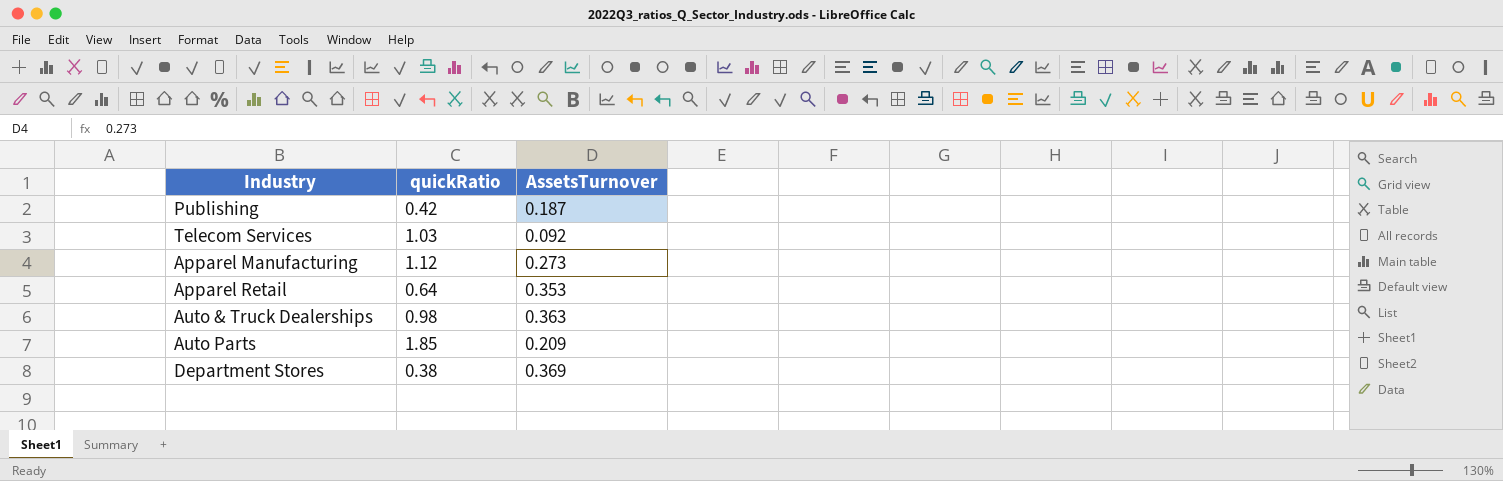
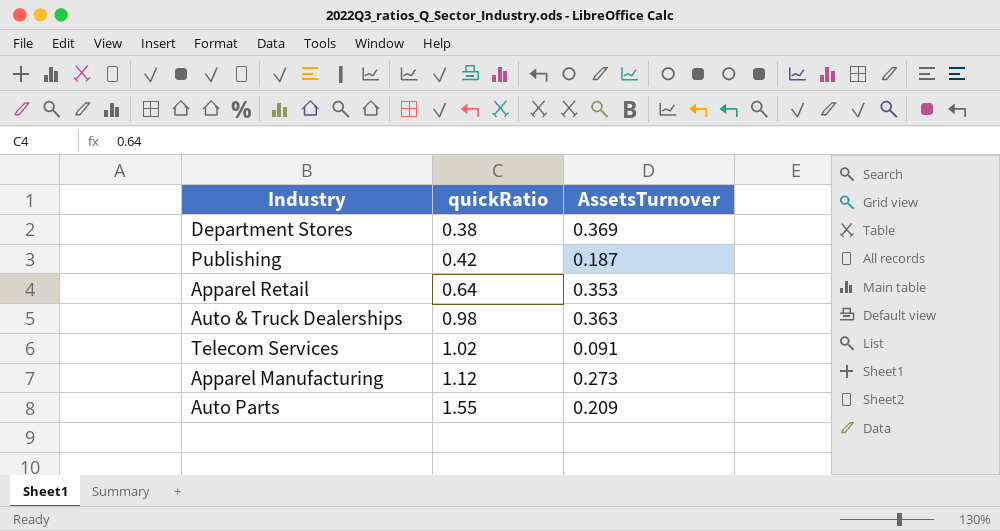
row order: none -> quickRatio ascending
Telecom Services | quickRatio: 1.03 -> 1.02
Telecom Services | AssetsTurnover: 0.092 -> 0.091
Auto Parts | quickRatio: 1.85 -> 1.55

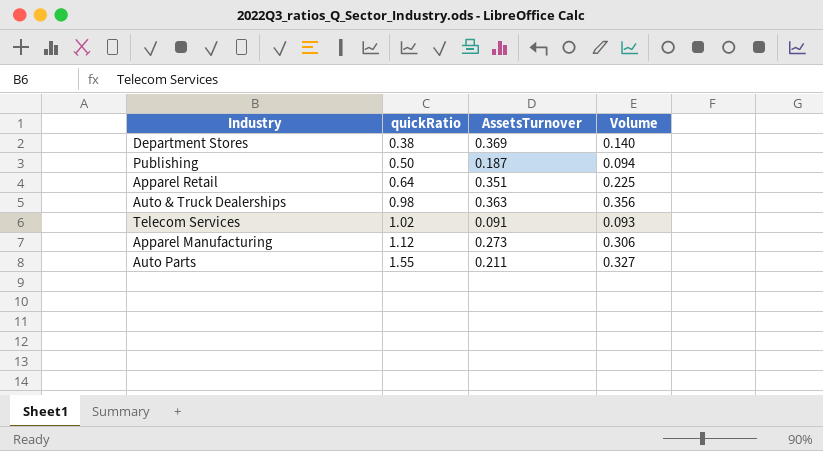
column Volume | formula: none -> [quickRatio] * [AssetsTurnover]
Publishing | quickRatio: 0.42 -> 0.50
Apparel Retail | AssetsTurnover: 0.353 -> 0.351
Auto Parts | AssetsTurnover: 0.209 -> 0.211

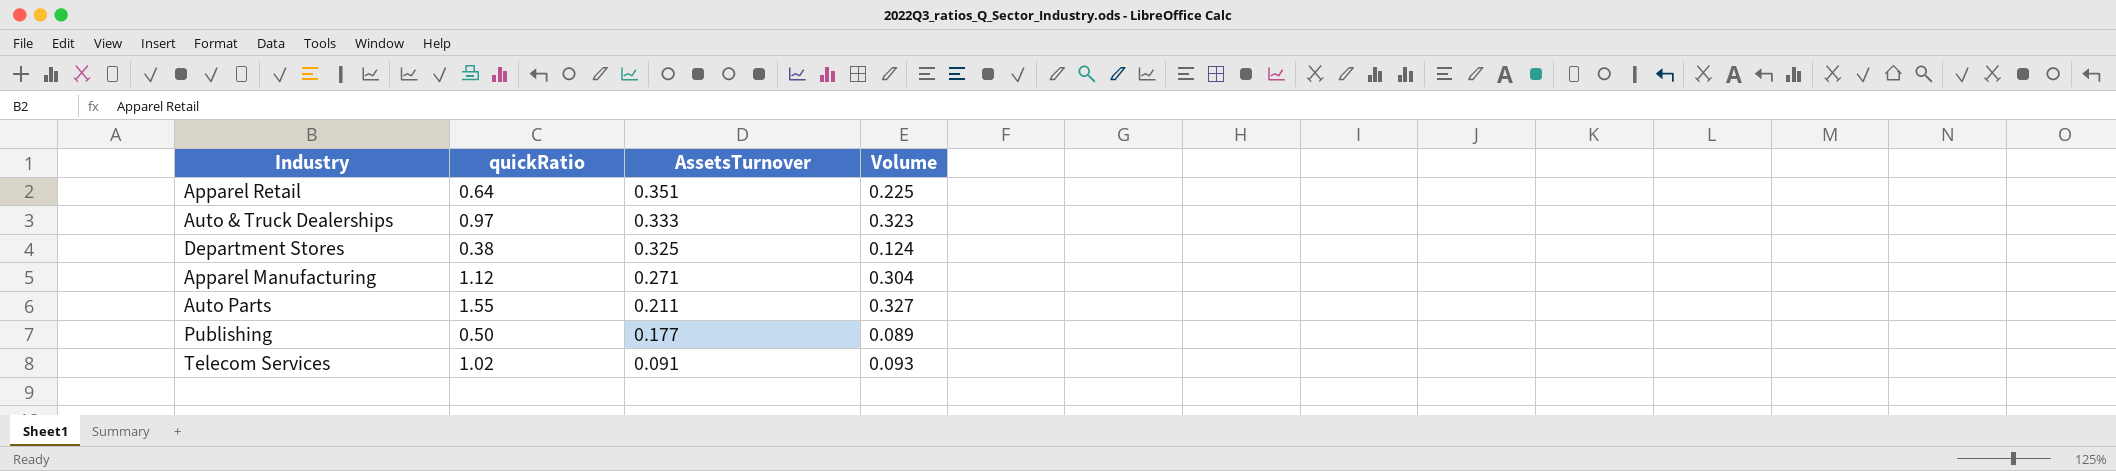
row order: quickRatio ascending -> AssetsTurnover descending
Auto & Truck Dealerships | quickRatio: 0.98 -> 0.97
Auto & Truck Dealerships | AssetsTurnover: 0.363 -> 0.333
Auto & Truck Dealerships | Volume: 0.356 -> 0.323
Department Stores | AssetsTurnover: 0.369 -> 0.325
Department Stores | Volume: 0.140 -> 0.124
Apparel Manufacturing | AssetsTurnover: 0.273 -> 0.271
Apparel Manufacturing | Volume: 0.306 -> 0.304
Publishing | AssetsTurnover: 0.187 -> 0.177
Publishing | Volume: 0.094 -> 0.089

